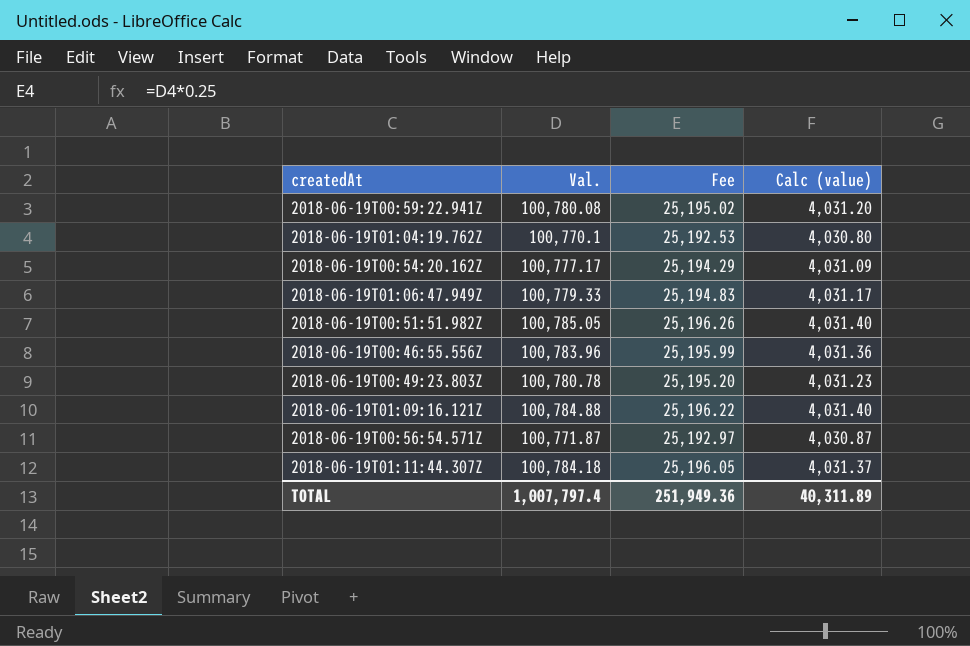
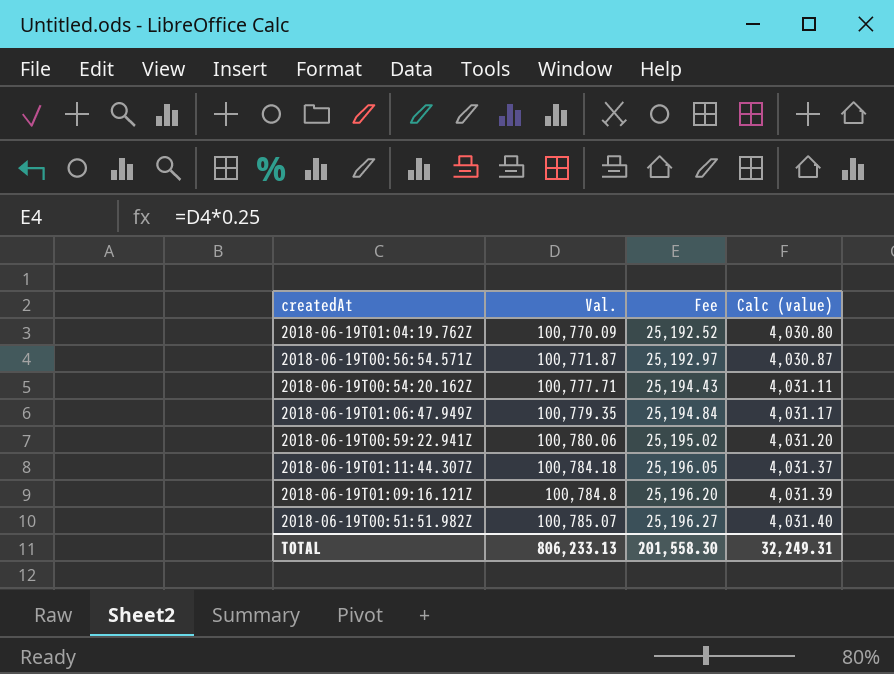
row order: none -> Val. ascending
row 2018-06-19T00:46:55.556Z: 100,783.96 | 25,195.99 | 4,031.36 -> none
row 2018-06-19T00:49:23.803Z: 100,780.78 | 25,195.20 | 4,031.23 -> none
2018-06-19T01:04:19.762Z | Val.: 100,770.1 -> 100,770.09
2018-06-19T01:04:19.762Z | Fee: 25,192.53 -> 25,192.52
2018-06-19T00:54:20.162Z | Val.: 100,777.17 -> 100,777.71
2018-06-19T00:54:20.162Z | Fee: 25,194.29 -> 25,194.43
2018-06-19T00:54:20.162Z | Calc (value): 4,031.09 -> 4,031.11
2018-06-19T01:06:47.949Z | Val.: 100,779.33 -> 100,779.35
2018-06-19T01:06:47.949Z | Fee: 25,194.83 -> 25,194.84
2018-06-19T00:59:22.941Z | Val.: 100,780.08 -> 100,780.06
2018-06-19T01:09:16.121Z | Val.: 100,784.88 -> 100,784.8
2018-06-19T01:09:16.121Z | Fee: 25,196.22 -> 25,196.20
2018-06-19T01:09:16.121Z | Calc (value): 4,031.40 -> 4,031.39
2018-06-19T00:51:51.982Z | Val.: 100,785.05 -> 100,785.07
2018-06-19T00:51:51.982Z | Fee: 25,196.26 -> 25,196.27
TOTAL | Val.: 1,007,797.4 -> 806,233.13
TOTAL | Fee: 251,949.36 -> 201,558.30
TOTAL | Calc (value): 40,311.89 -> 32,249.31

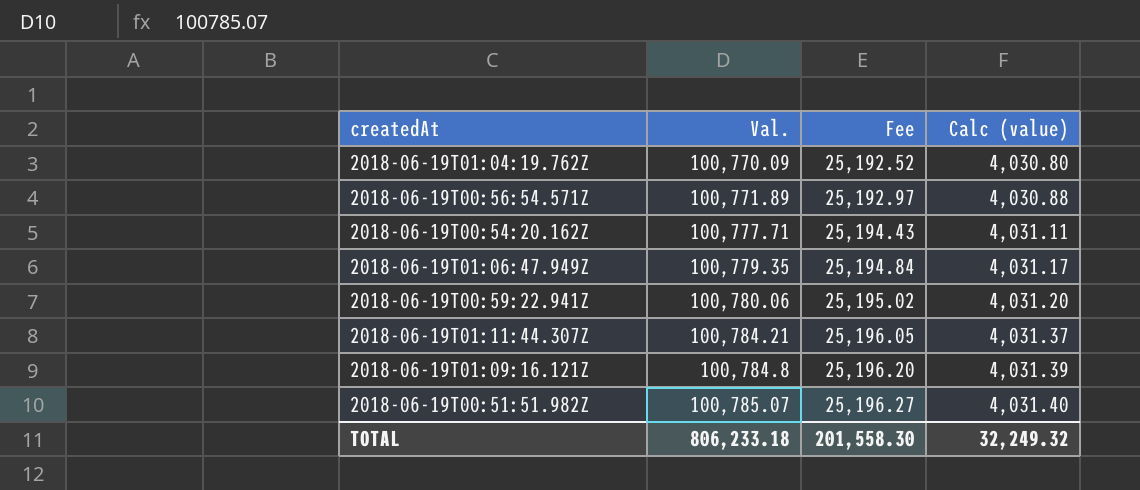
2018-06-19T00:56:54.571Z | Val.: 100,771.87 -> 100,771.89
2018-06-19T00:56:54.571Z | Calc (value): 4,030.87 -> 4,030.88
2018-06-19T01:11:44.307Z | Val.: 100,784.18 -> 100,784.21
TOTAL | Val.: 806,233.13 -> 806,233.18
TOTAL | Calc (value): 32,249.31 -> 32,249.32

